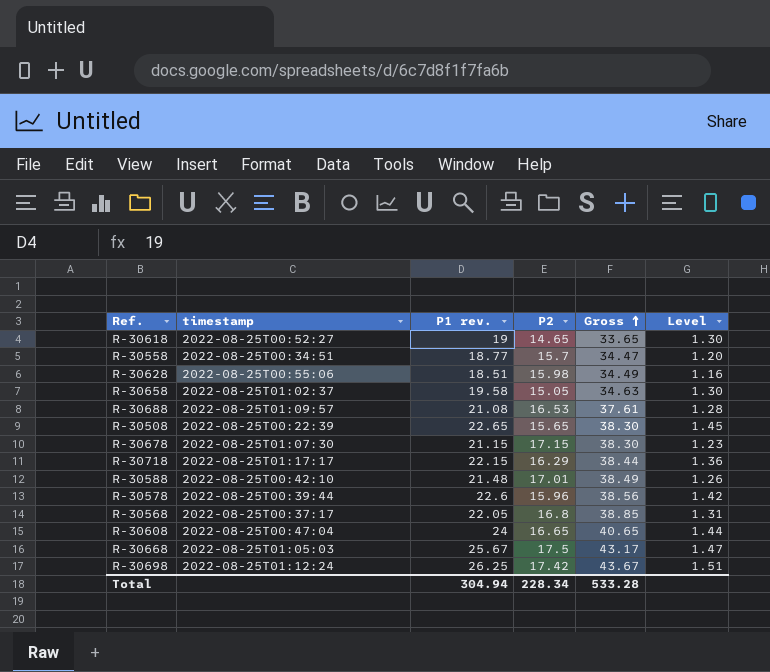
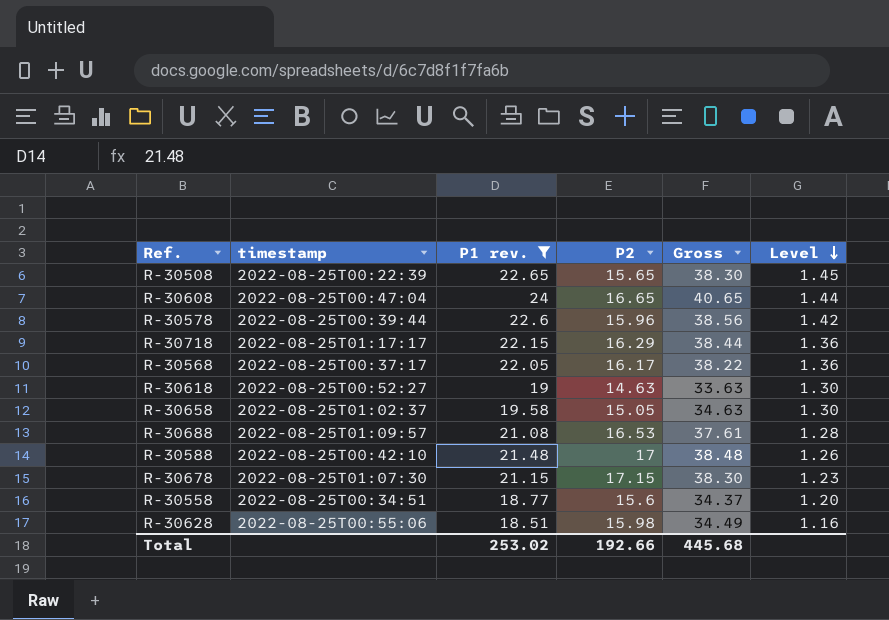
filter: none -> P1 rev. <= 24
row order: Gross ascending -> Level descending
R-30568 | P2: 16.8 -> 16.17
R-30568 | Gross: 38.85 -> 38.22
R-30568 | Level: 1.31 -> 1.36
R-30618 | P2: 14.65 -> 14.63
R-30618 | Gross: 33.65 -> 33.63
R-30588 | P2: 17.01 -> 17
R-30588 | Gross: 38.49 -> 38.48
R-30558 | P2: 15.7 -> 15.6
R-30558 | Gross: 34.47 -> 34.37
Total | P1 rev.: 304.94 -> 253.02
Total | P2: 228.34 -> 192.66
Total | Gross: 533.28 -> 445.68

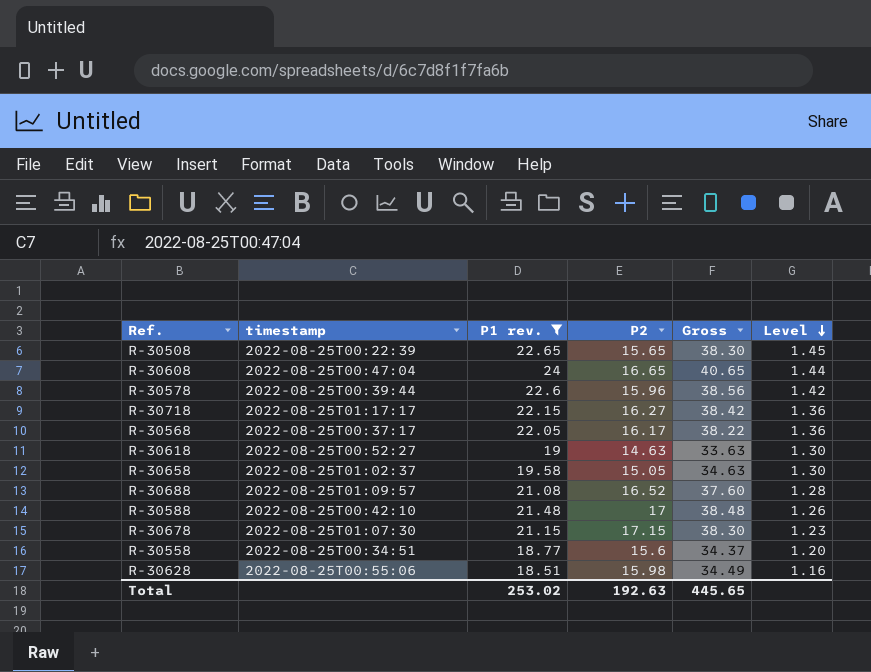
R-30718 | P2: 16.29 -> 16.27
R-30718 | Gross: 38.44 -> 38.42
R-30688 | P2: 16.53 -> 16.52
R-30688 | Gross: 37.61 -> 37.60
Total | P2: 192.66 -> 192.63
Total | Gross: 445.68 -> 445.65

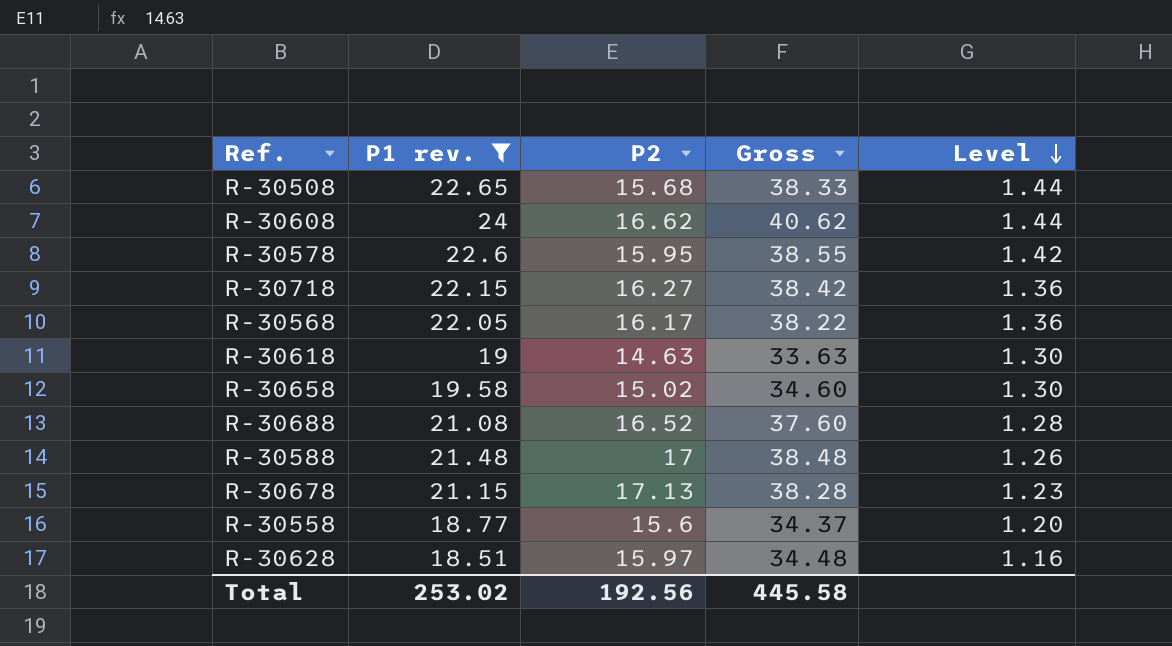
column timestamp | position: 2 -> none
R-30508 | P2: 15.65 -> 15.68
R-30508 | Gross: 38.30 -> 38.33
R-30508 | Level: 1.45 -> 1.44
R-30608 | P2: 16.65 -> 16.62
R-30608 | Gross: 40.65 -> 40.62
R-30578 | P2: 15.96 -> 15.95
R-30578 | Gross: 38.56 -> 38.55
R-30658 | P2: 15.05 -> 15.02
R-30658 | Gross: 34.63 -> 34.60
R-30678 | P2: 17.15 -> 17.13
R-30678 | Gross: 38.30 -> 38.28
R-30628 | P2: 15.98 -> 15.97
R-30628 | Gross: 34.49 -> 34.48
Total | P2: 192.63 -> 192.56
Total | Gross: 445.65 -> 445.58

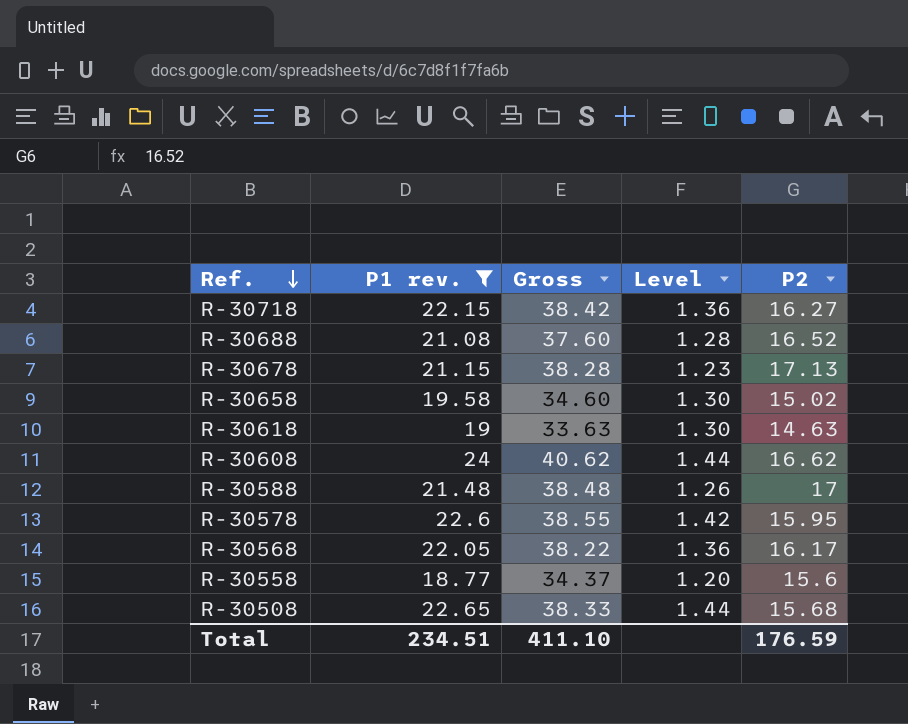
row order: Level descending -> Ref. descending
column P2 | position: 3 -> 5
row R-30628: 18.51 | 15.97 | 34.48 | 1.16 -> none
Total | P1 rev.: 253.02 -> 234.51
Total | Gross: 445.58 -> 411.10
Total | P2: 192.56 -> 176.59

